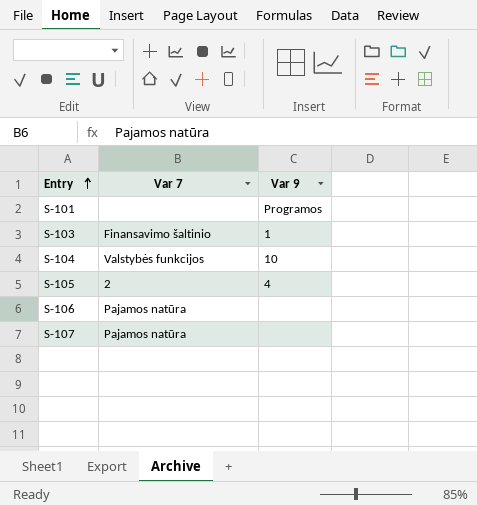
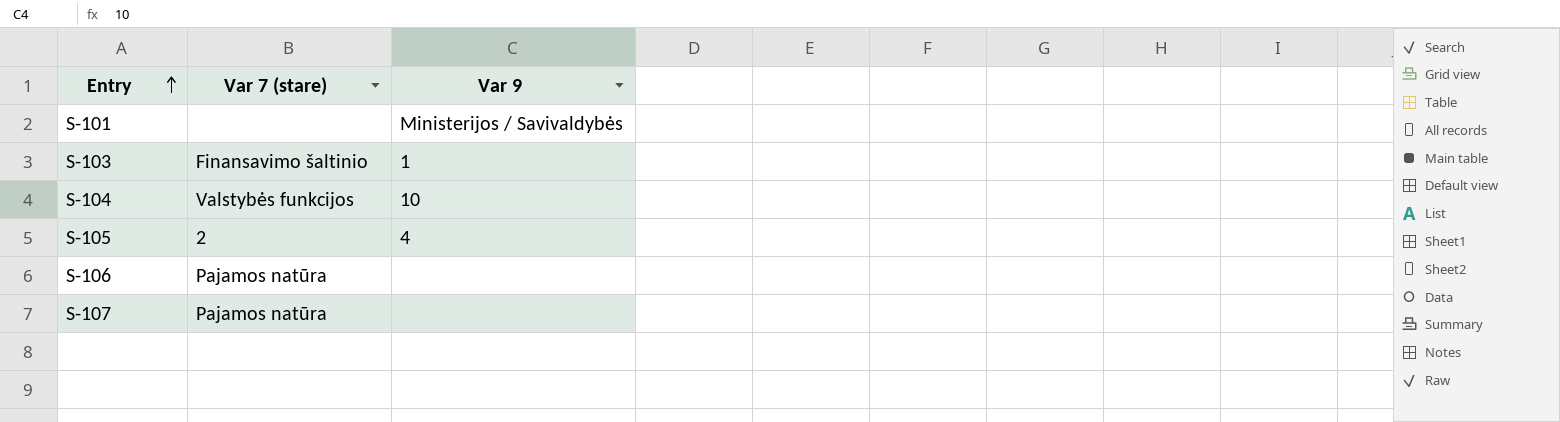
column name: Var 7 -> Var 7 (stare)
S-101 | Var 9: Programos -> Ministerijos / Savivaldybės

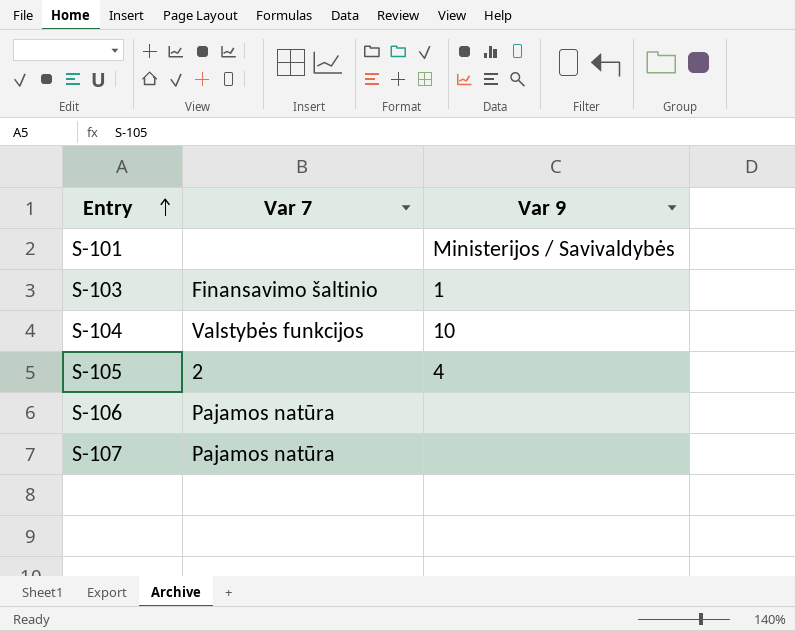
column name: Var 7 (stare) -> Var 7

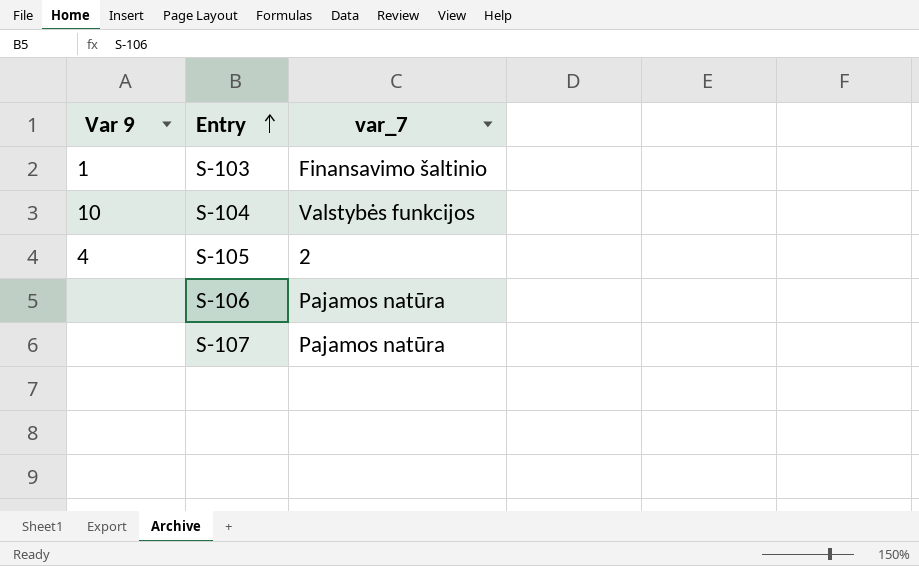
column Var 9 | position: 3 -> 1
column name: Var 7 -> var_7
row S-101: none | Ministerijos / Savivaldybės -> none

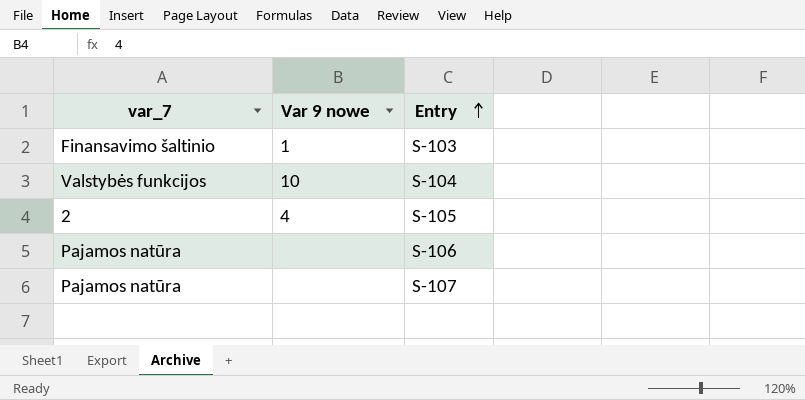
column var_7 | position: 3 -> 1
column name: Var 9 -> Var 9 nowe

